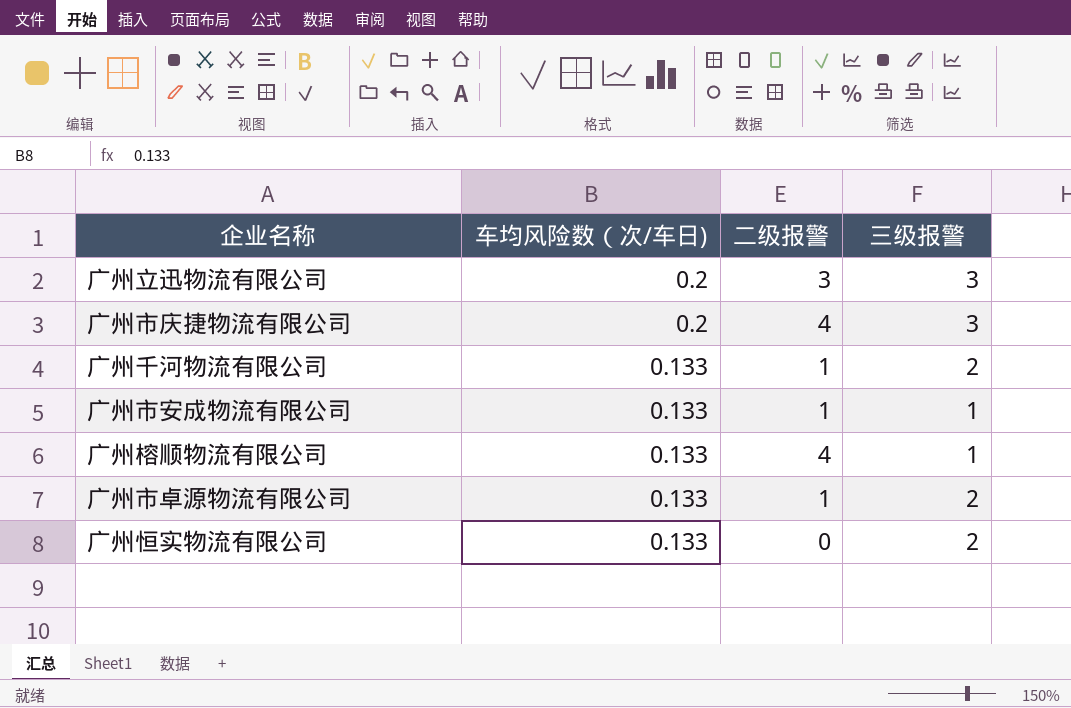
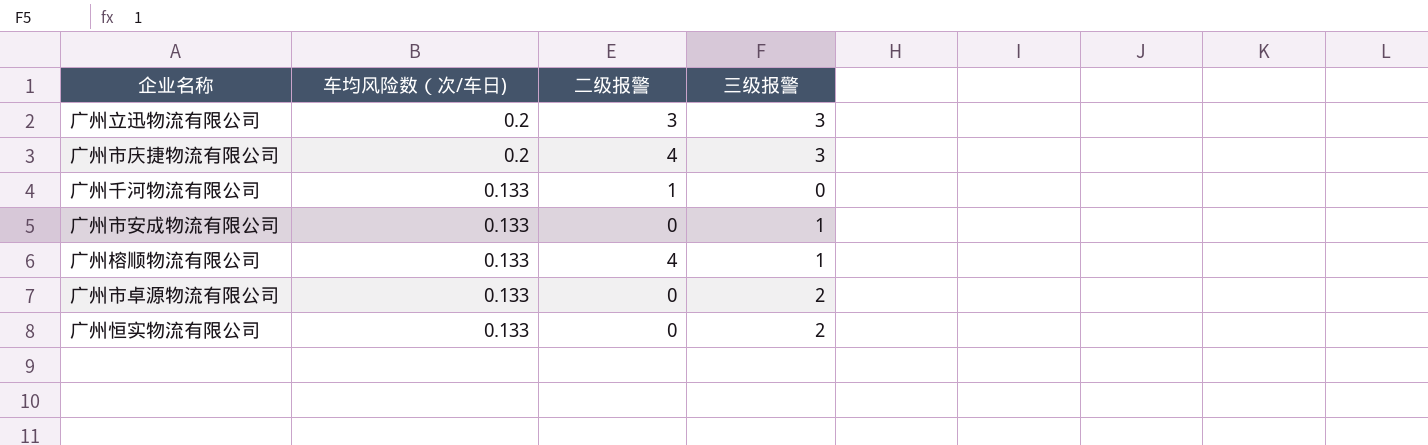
广州千河物流有限公司 | 三级报警: 2 -> 0
广州市安成物流有限公司 | 二级报警: 1 -> 0
广州市卓源物流有限公司 | 二级报警: 1 -> 0

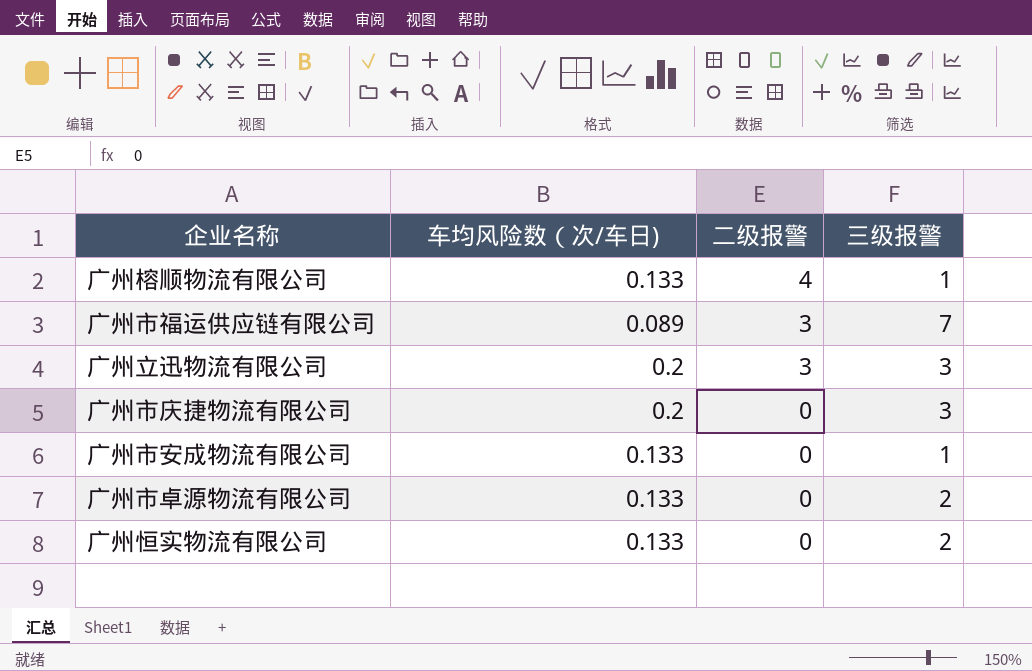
row order: 车均风险数（次/车日) descending -> 二级报警 descending
row 广州千河物流有限公司: 0.133 | 1 | 0 -> none
row 广州市福运供应链有限公司: none -> 0.089 | 3 | 7
广州市庆捷物流有限公司 | 二级报警: 4 -> 0

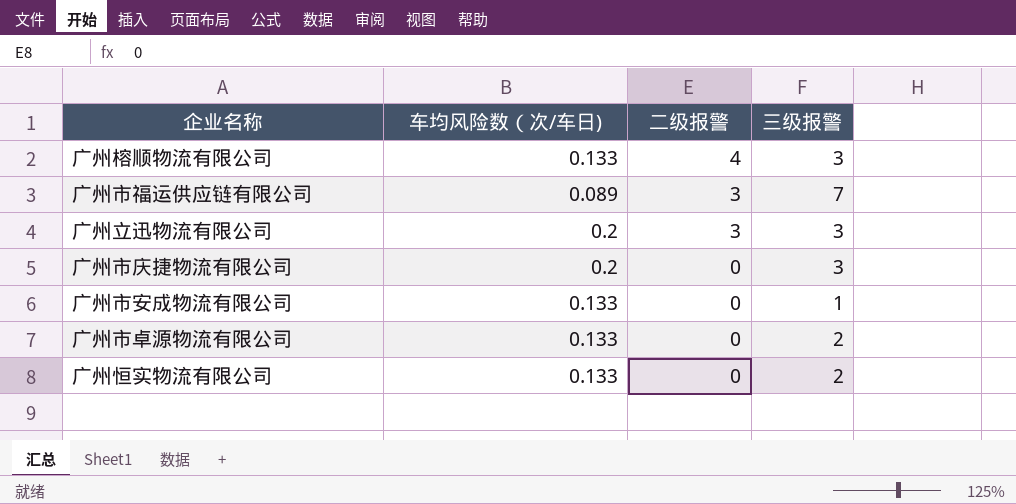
广州榕顺物流有限公司 | 三级报警: 1 -> 3

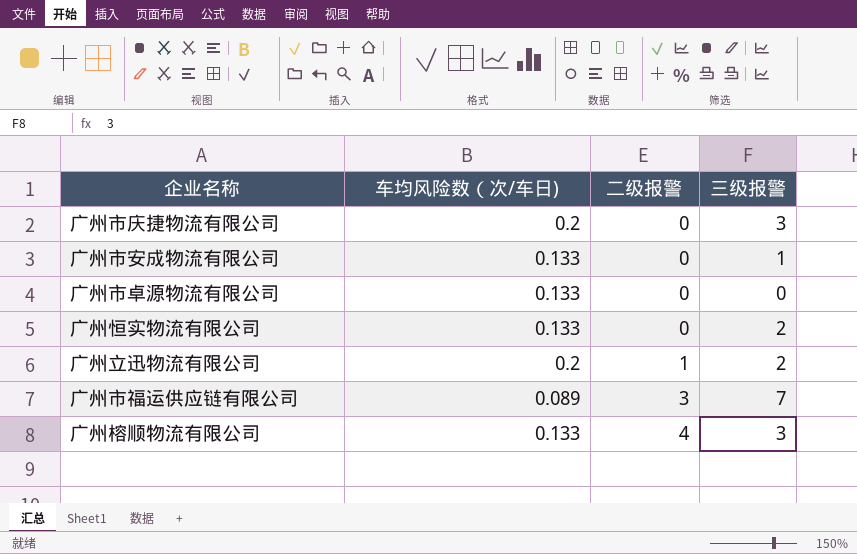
row order: 二级报警 descending -> 二级报警 ascending
广州市卓源物流有限公司 | 三级报警: 2 -> 0
广州立迅物流有限公司 | 二级报警: 3 -> 1
广州立迅物流有限公司 | 三级报警: 3 -> 2

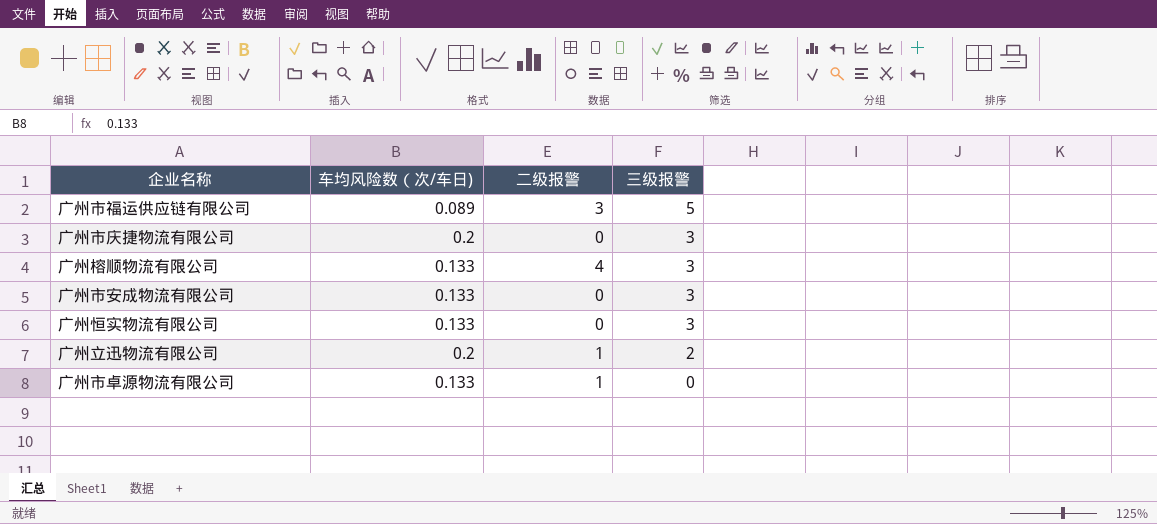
row order: 二级报警 ascending -> 三级报警 descending
广州市福运供应链有限公司 | 三级报警: 7 -> 5
广州市安成物流有限公司 | 三级报警: 1 -> 3
广州恒实物流有限公司 | 三级报警: 2 -> 3
广州市卓源物流有限公司 | 二级报警: 0 -> 1

